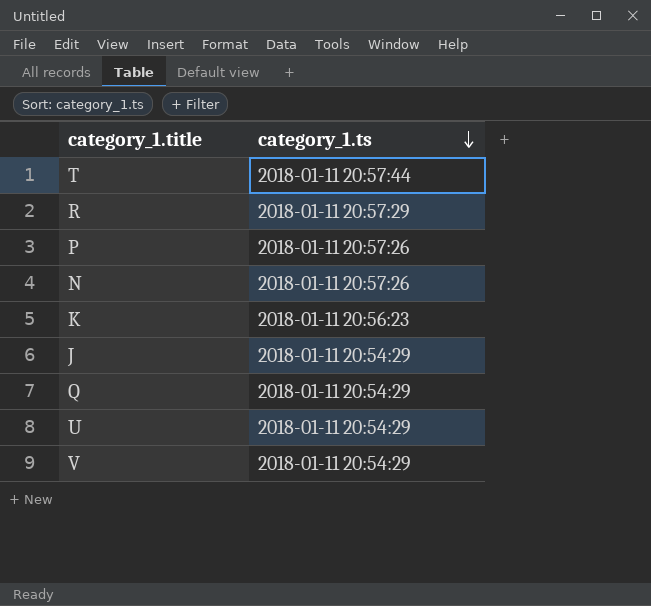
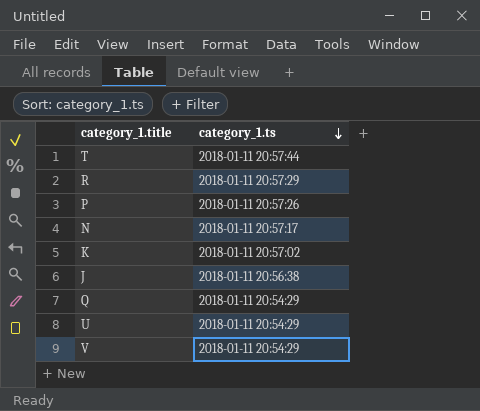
N | category_1.ts: 2018-01-11 20:57:26 -> 2018-01-11 20:57:17
K | category_1.ts: 2018-01-11 20:56:23 -> 2018-01-11 20:57:02
J | category_1.ts: 2018-01-11 20:54:29 -> 2018-01-11 20:56:38

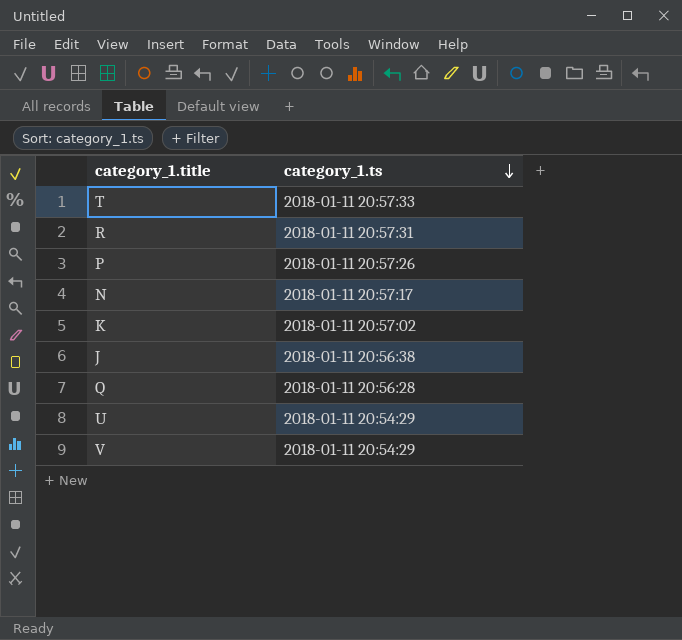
T | category_1.ts: 2018-01-11 20:57:44 -> 2018-01-11 20:57:33
R | category_1.ts: 2018-01-11 20:57:29 -> 2018-01-11 20:57:31
Q | category_1.ts: 2018-01-11 20:54:29 -> 2018-01-11 20:56:28

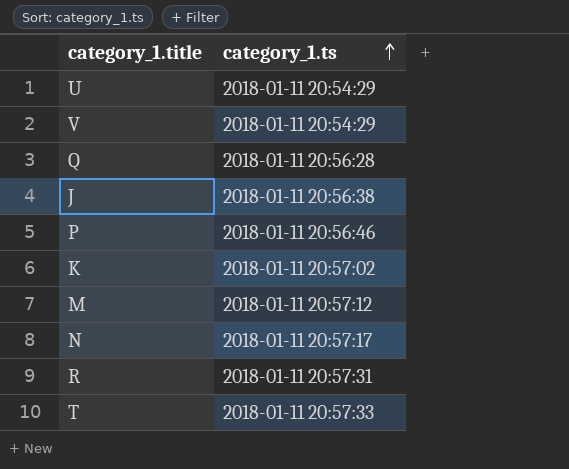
row order: category_1.ts descending -> category_1.ts ascending
P | category_1.ts: 2018-01-11 20:57:26 -> 2018-01-11 20:56:46
row M: none -> 2018-01-11 20:57:12

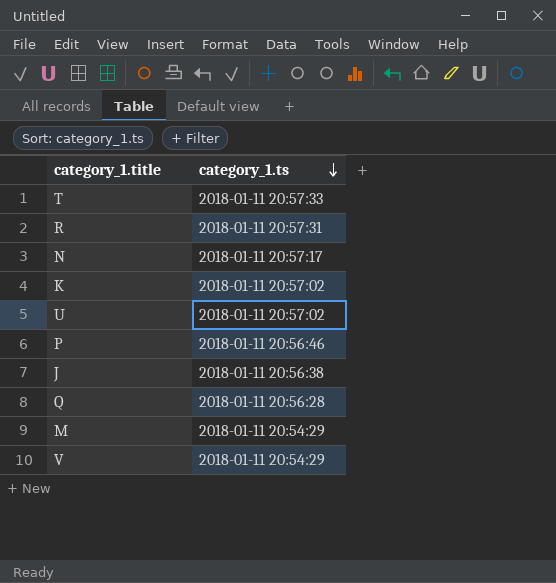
row order: category_1.ts ascending -> category_1.ts descending
U | category_1.ts: 2018-01-11 20:54:29 -> 2018-01-11 20:57:02
M | category_1.ts: 2018-01-11 20:57:12 -> 2018-01-11 20:54:29

